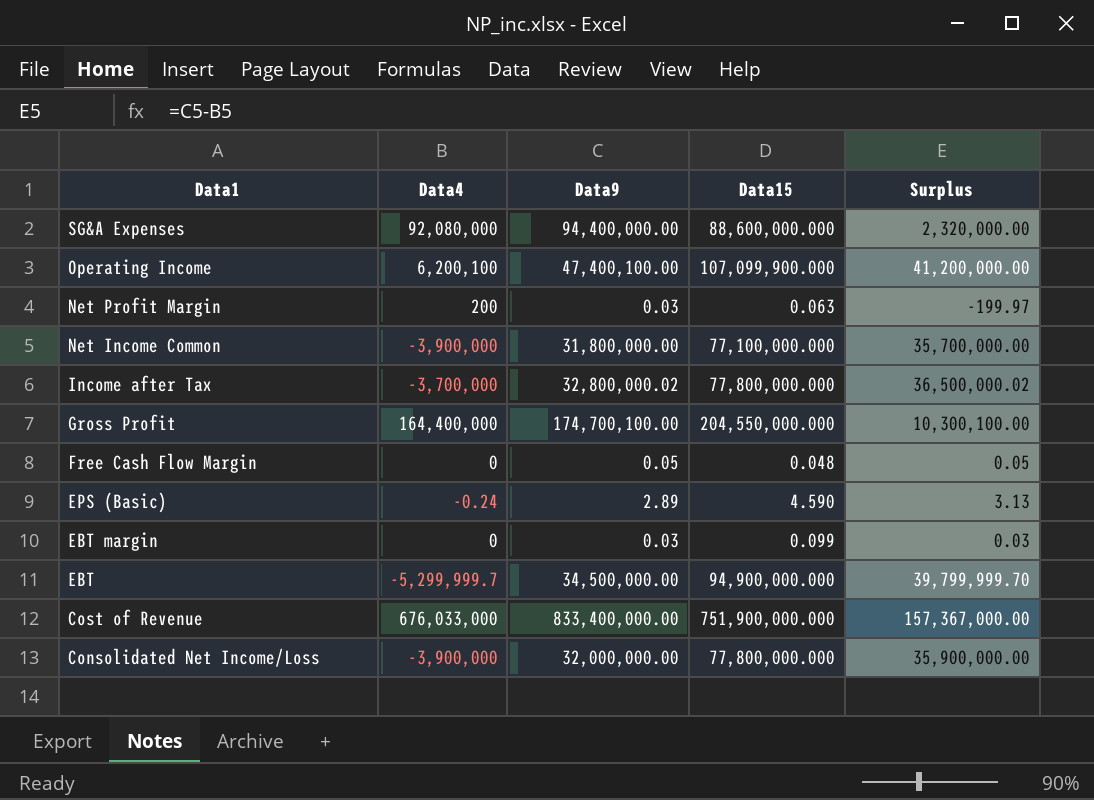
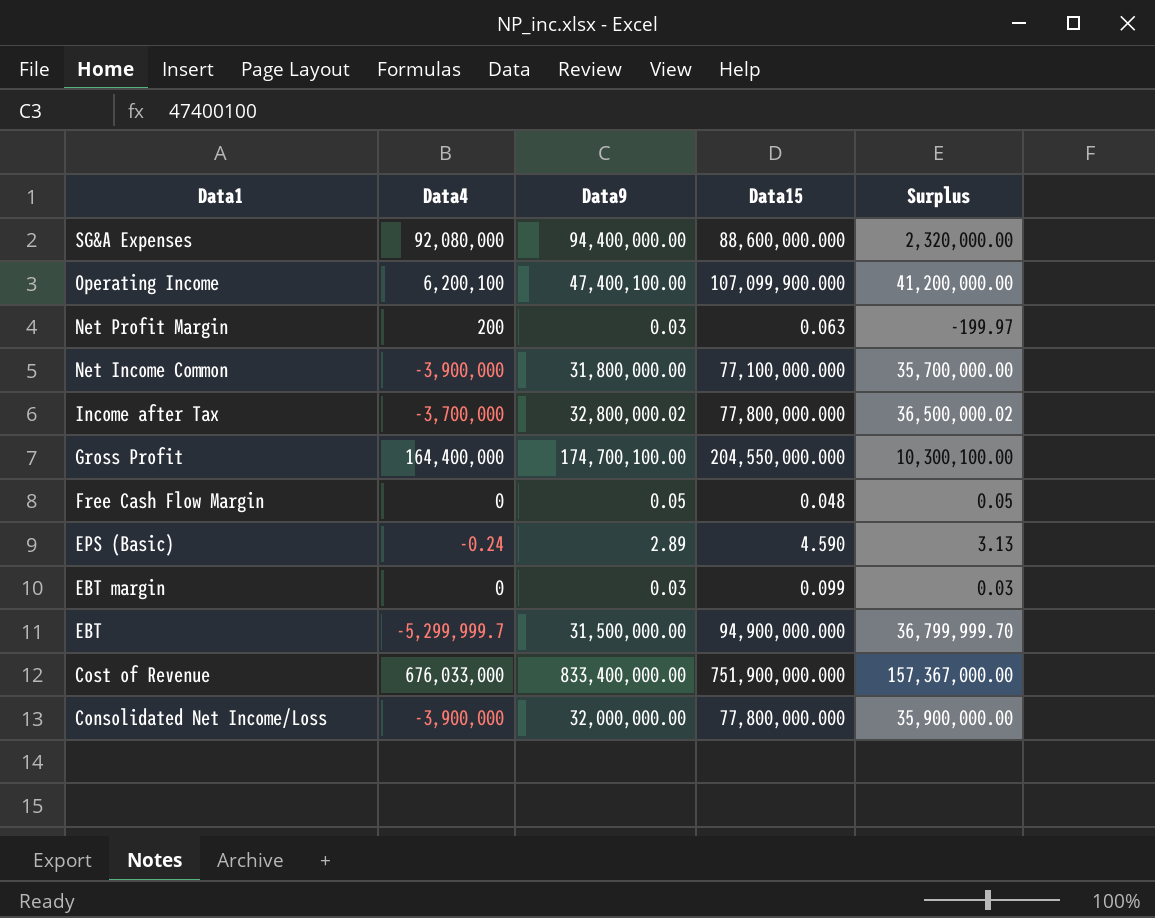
EBT | Data9: 34,500,000.00 -> 31,500,000.00
EBT | Surplus: 39,799,999.70 -> 36,799,999.70

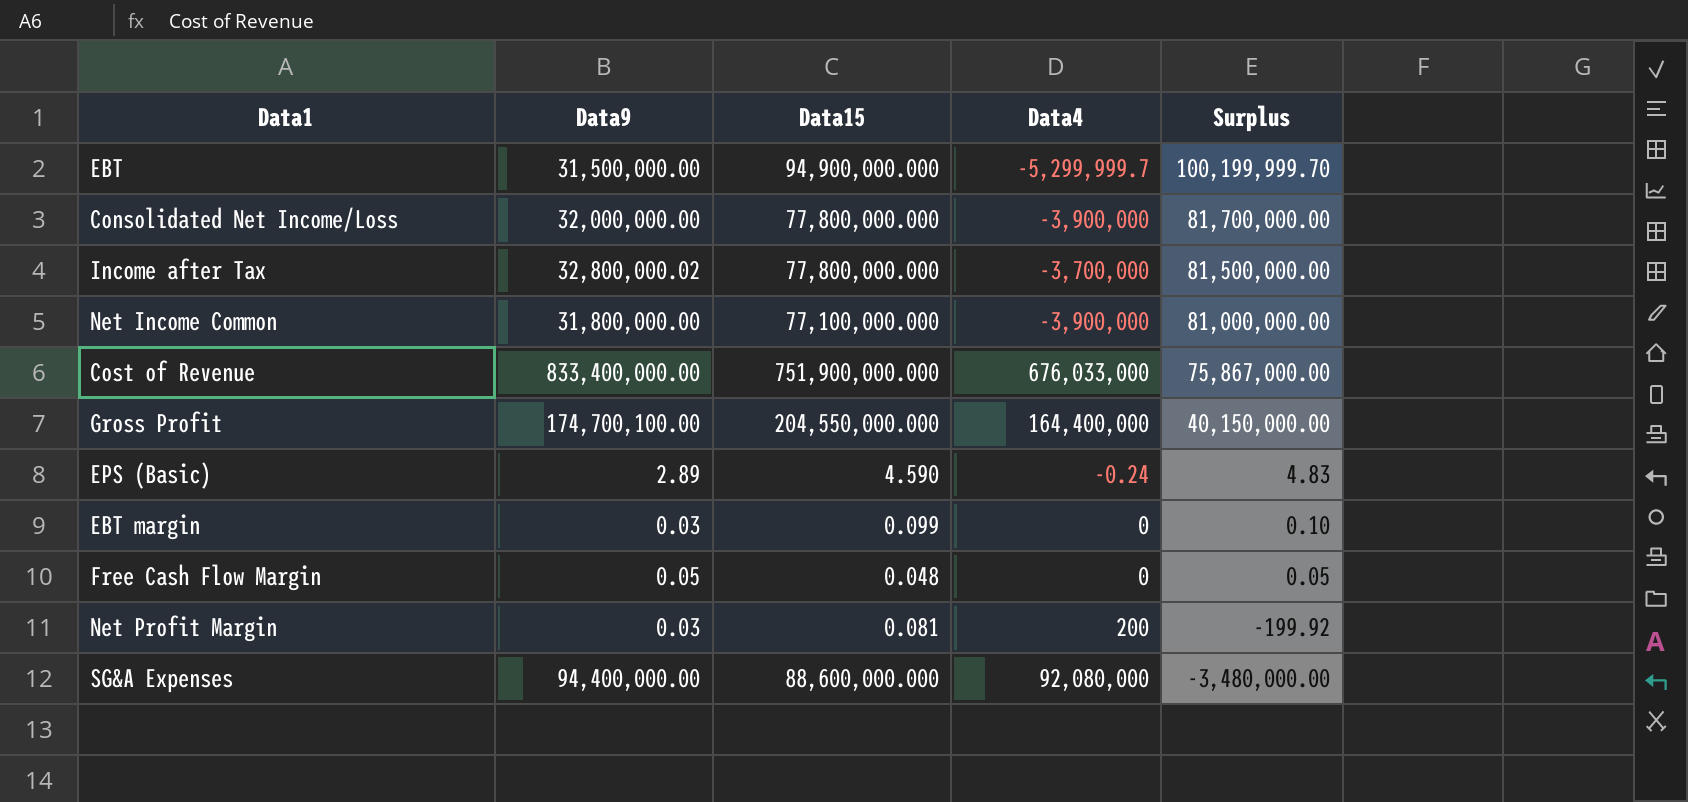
row order: Data1 descending -> Surplus descending
column Data4 | position: 2 -> 4
column Surplus | formula: [Data9] - [Data4] -> [Data15] - [Data4]
row Operating Income: 6,200,100 | 47,400,100.00 | 107,099,900.000 | 41,200,000.00 -> none
Net Profit Margin | Data15: 0.063 -> 0.081

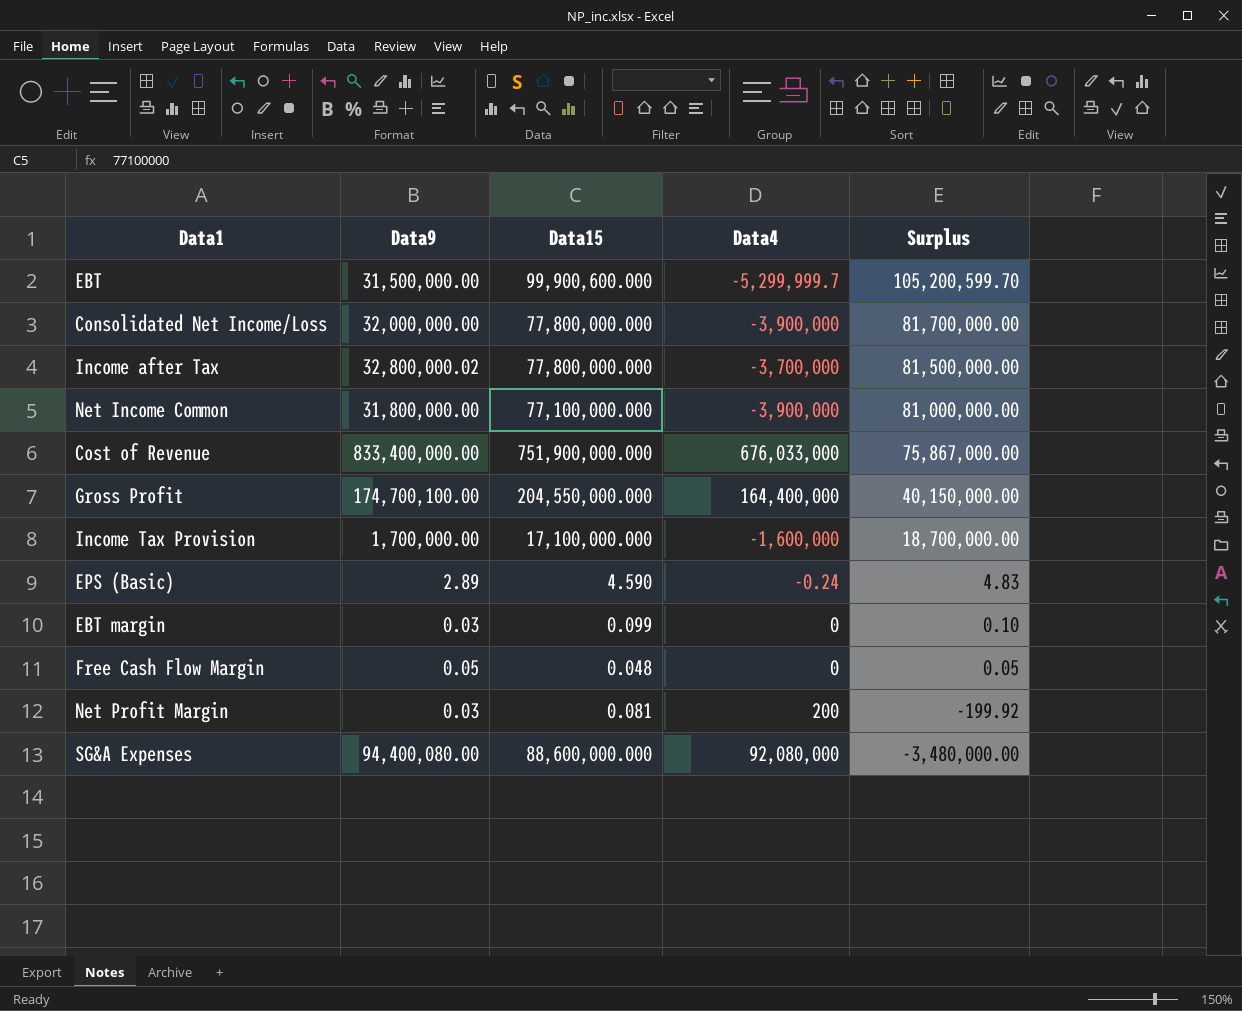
EBT | Data15: 94,900,000.000 -> 99,900,600.000
EBT | Surplus: 100,199,999.70 -> 105,200,599.70
row Income Tax Provision: none -> 1,700,000.00 | 17,100,000.000 | -1,600,000 | 18,700,000.00
SG&A Expenses | Data9: 94,400,000.00 -> 94,400,080.00

